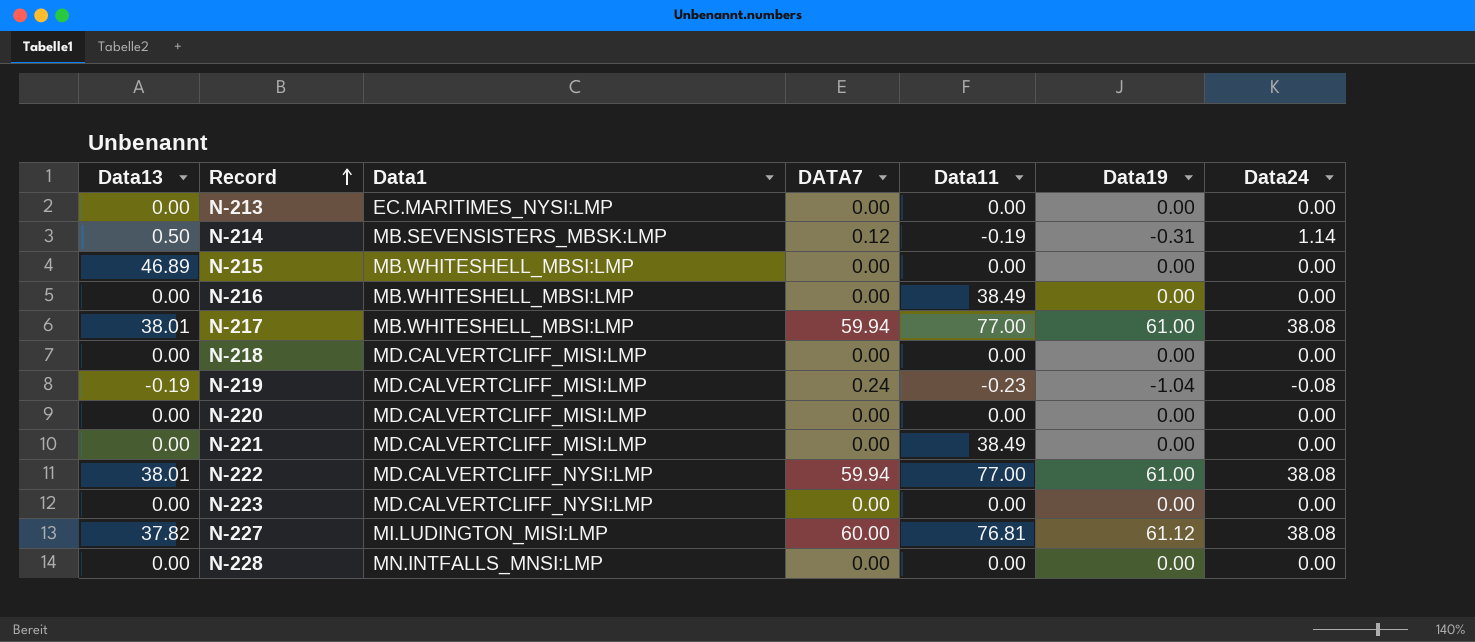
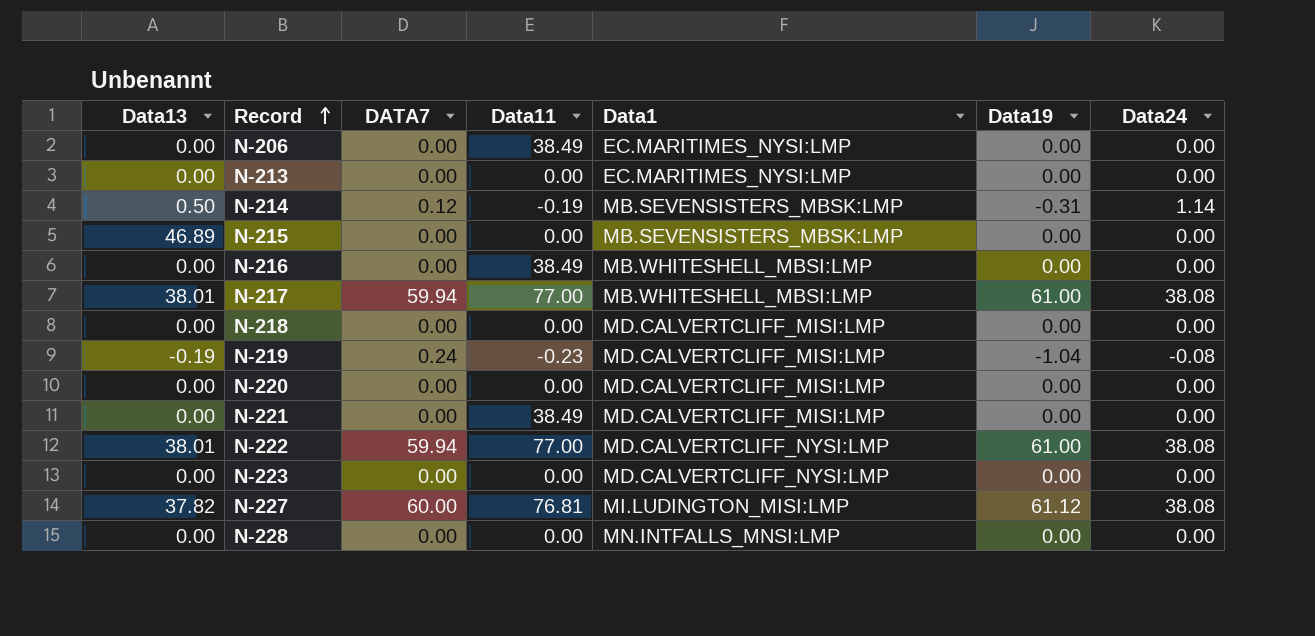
column Data1 | position: 3 -> 5
row N-206: none -> 0.00 | 0.00 | 38.49 | EC.MARITIMES_NYSI:LMP | 0.00 | 0.00
N-215 | Data1: MB.WHITESHELL_MBSI:LMP -> MB.SEVENSISTERS_MBSK:LMP

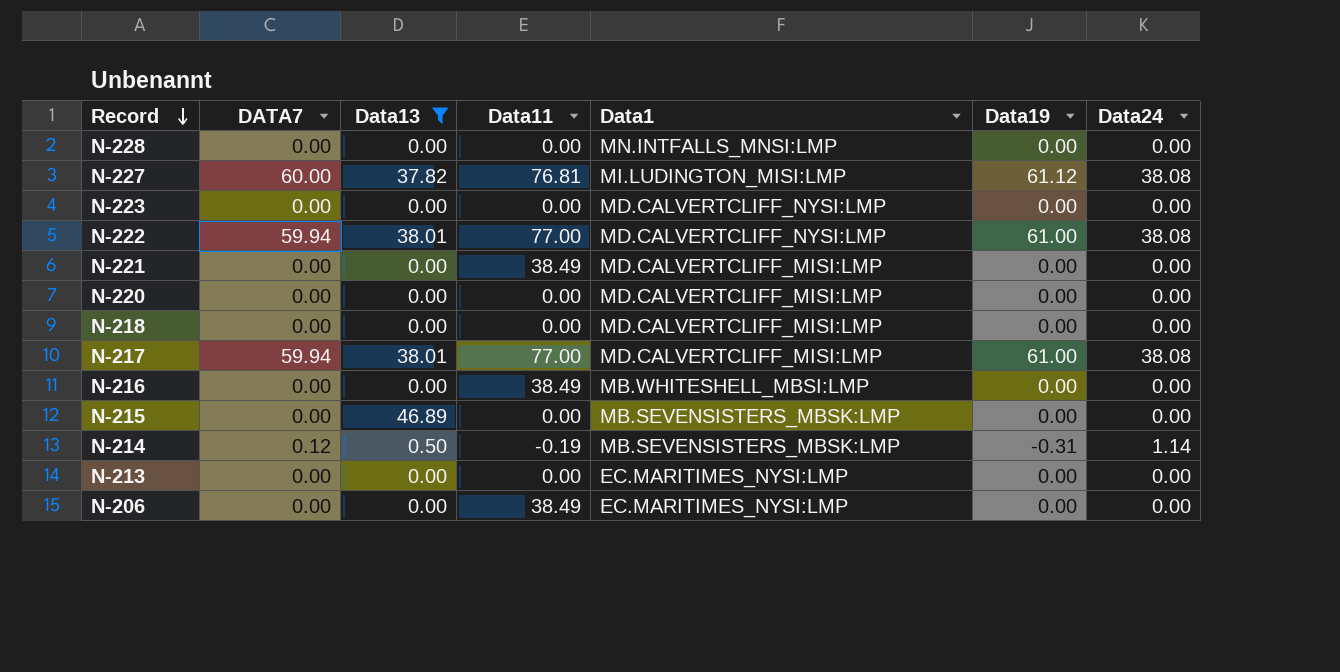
filter: none -> Data13 != -0.19
row order: Record ascending -> Record descending
column Data13 | position: 1 -> 3
N-217 | Data1: MB.WHITESHELL_MBSI:LMP -> MD.CALVERTCLIFF_MISI:LMP

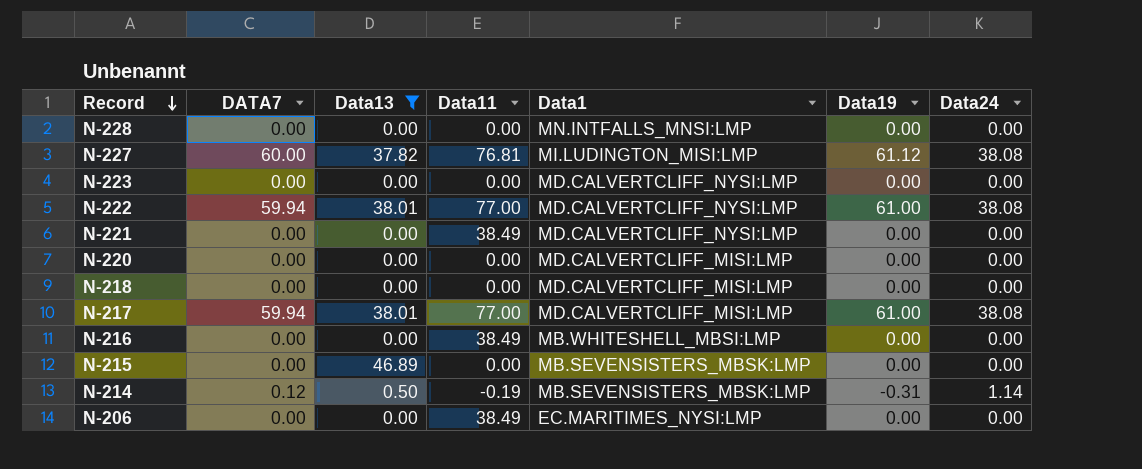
row N-213: 0.00 | 0.00 | 0.00 | EC.MARITIMES_NYSI:LMP | 0.00 | 0.00 -> none
N-221 | Data1: MD.CALVERTCLIFF_MISI:LMP -> MD.CALVERTCLIFF_NYSI:LMP

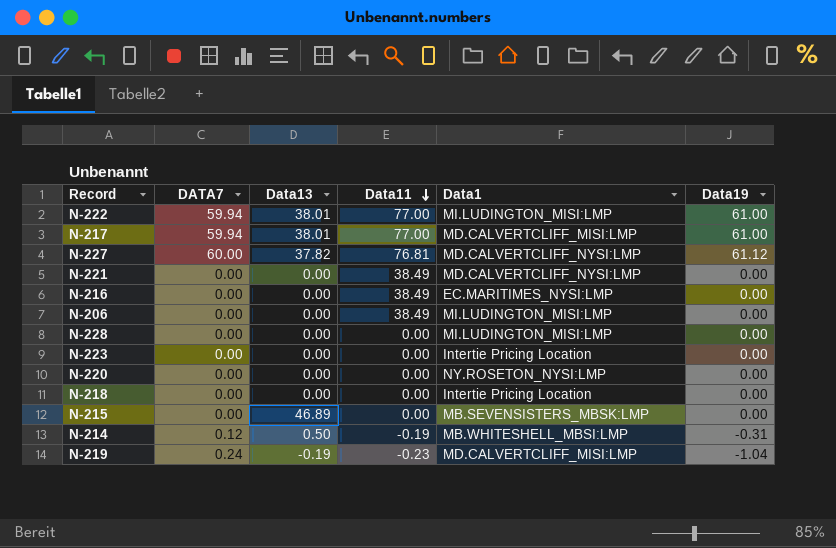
filter: Data13 != -0.19 -> none
row order: Record descending -> Data11 descending
column Data24 | position: 7 -> none
N-222 | Data1: MD.CALVERTCLIFF_NYSI:LMP -> MI.LUDINGTON_MISI:LMP
N-227 | Data1: MI.LUDINGTON_MISI:LMP -> MD.CALVERTCLIFF_NYSI:LMP
N-216 | Data1: MB.WHITESHELL_MBSI:LMP -> EC.MARITIMES_NYSI:LMP
N-206 | Data1: EC.MARITIMES_NYSI:LMP -> MI.LUDINGTON_MISI:LMP
N-228 | Data1: MN.INTFALLS_MNSI:LMP -> MI.LUDINGTON_MISI:LMP
N-223 | Data1: MD.CALVERTCLIFF_NYSI:LMP -> Intertie Pricing Location
N-220 | Data1: MD.CALVERTCLIFF_MISI:LMP -> NY.ROSETON_NYSI:LMP
N-218 | Data1: MD.CALVERTCLIFF_MISI:LMP -> Intertie Pricing Location
N-214 | Data1: MB.SEVENSISTERS_MBSK:LMP -> MB.WHITESHELL_MBSI:LMP

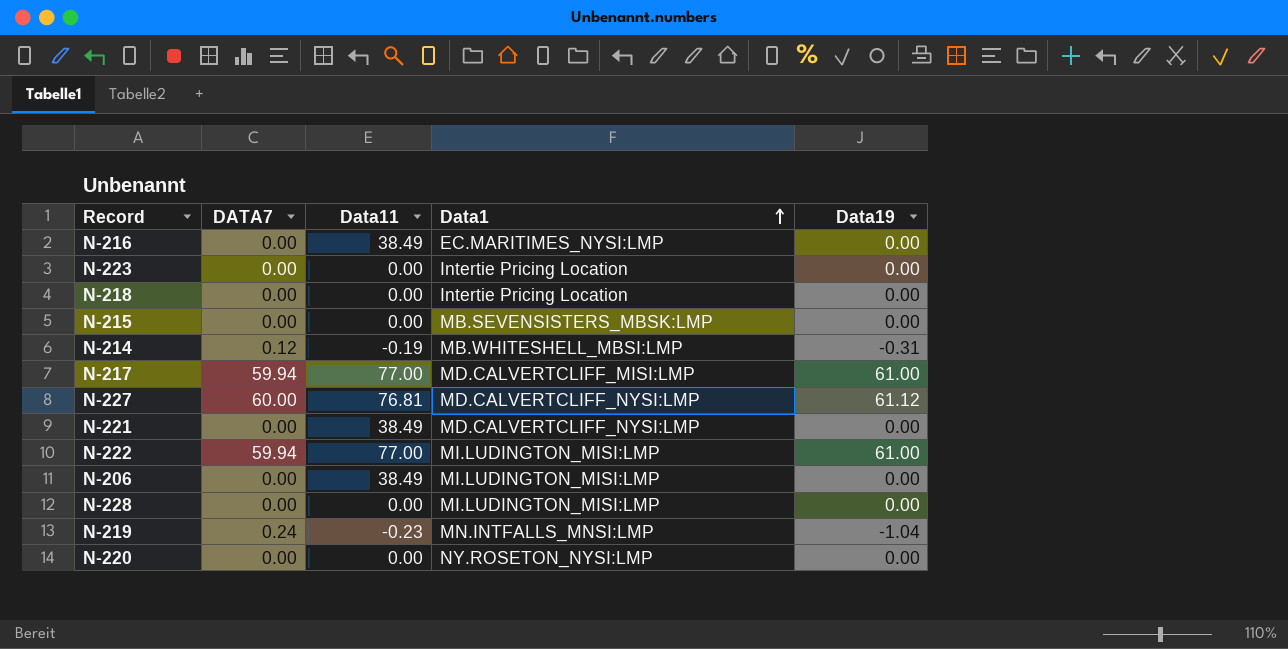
row order: Data11 descending -> Data1 ascending
column Data13 | position: 3 -> none
N-219 | Data1: MD.CALVERTCLIFF_MISI:LMP -> MN.INTFALLS_MNSI:LMP

